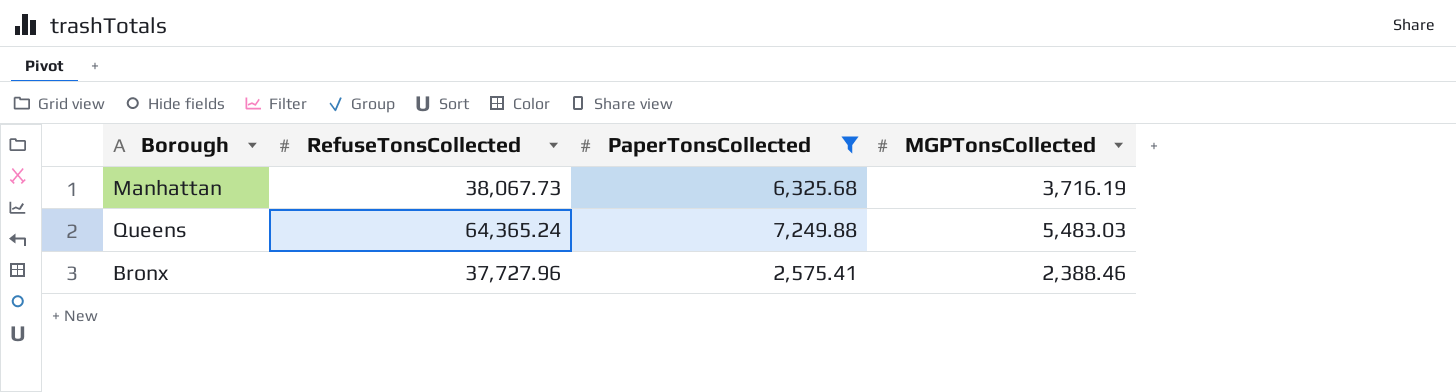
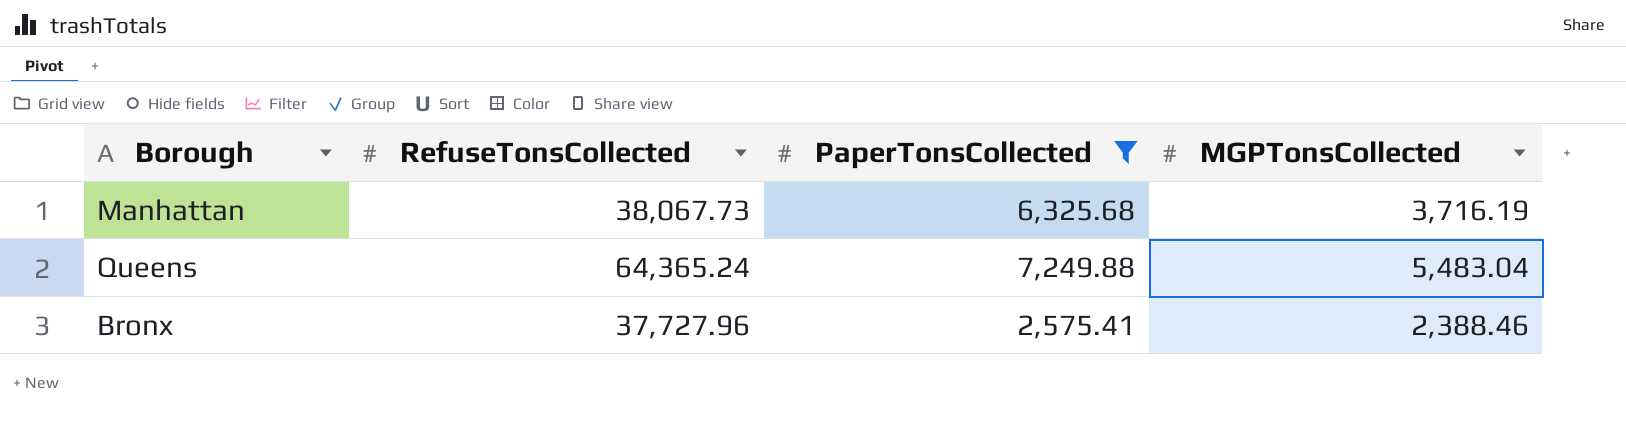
Queens | MGPTonsCollected: 5,483.03 -> 5,483.04

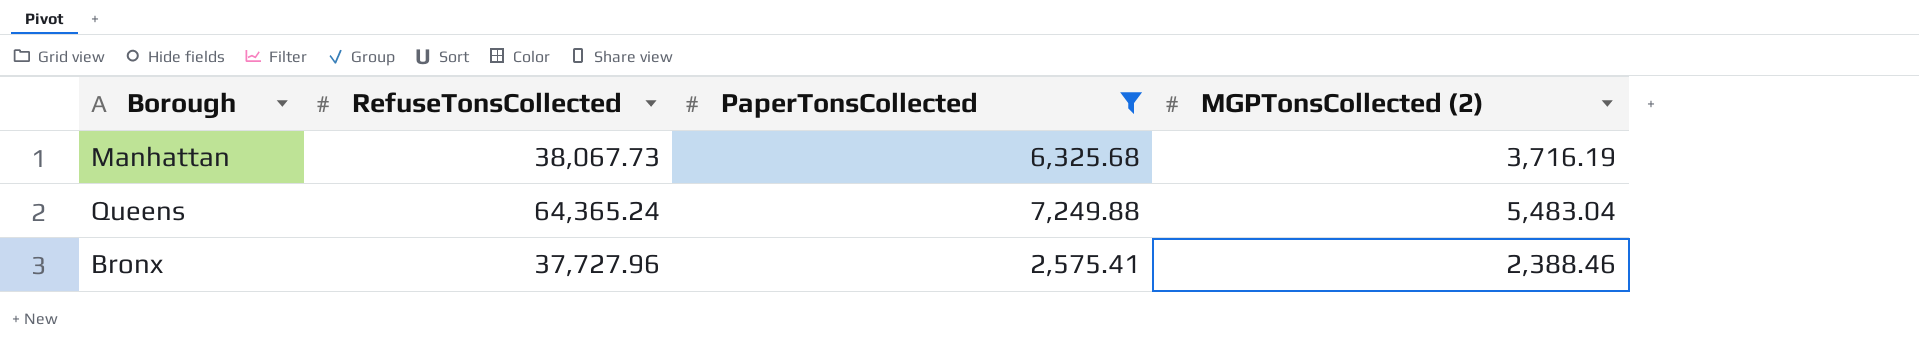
column name: MGPTonsCollected -> MGPTonsCollected (2)

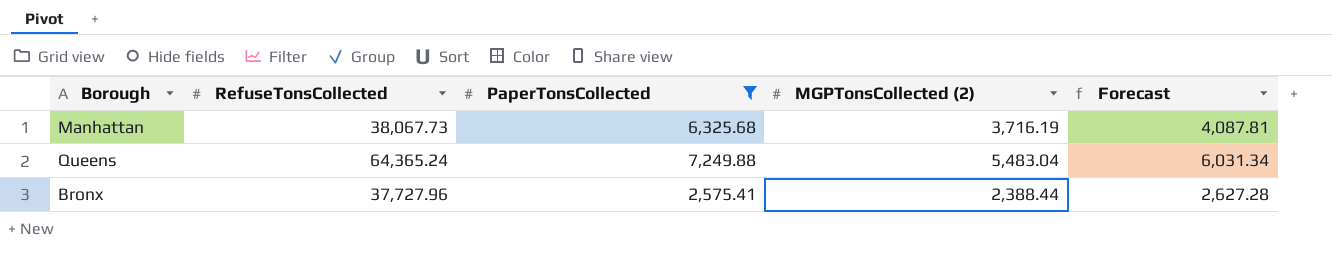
column Forecast | formula: none -> [MGPTonsCollected (2)] * 1.1
Bronx | MGPTonsCollected (2): 2,388.46 -> 2,388.44

